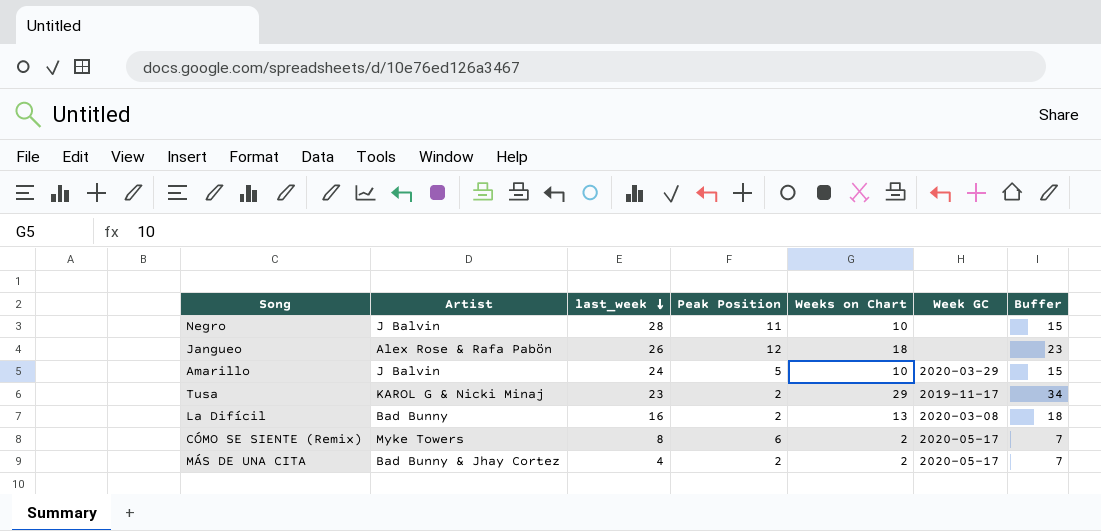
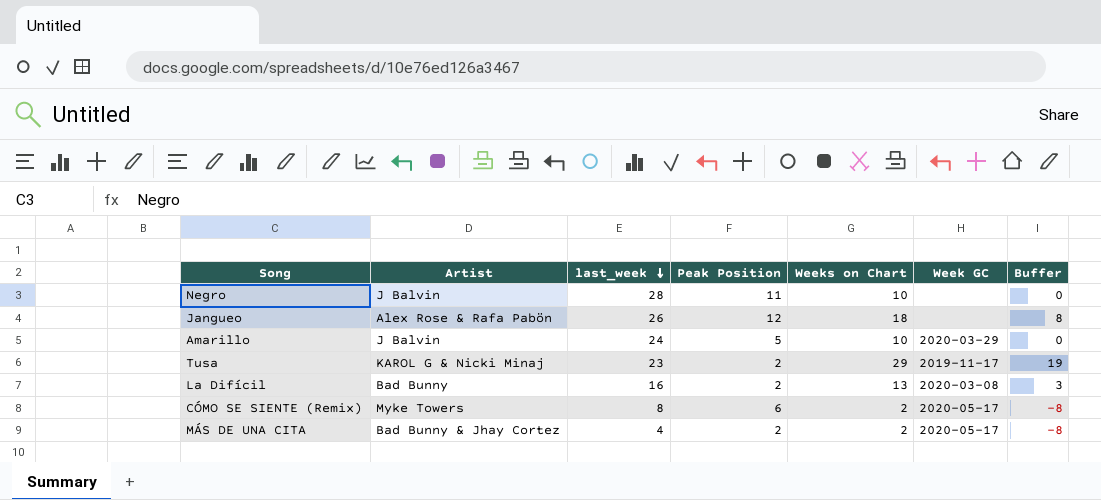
column Buffer | formula: [Weeks on Chart] + 5 -> [Weeks on Chart] - 10

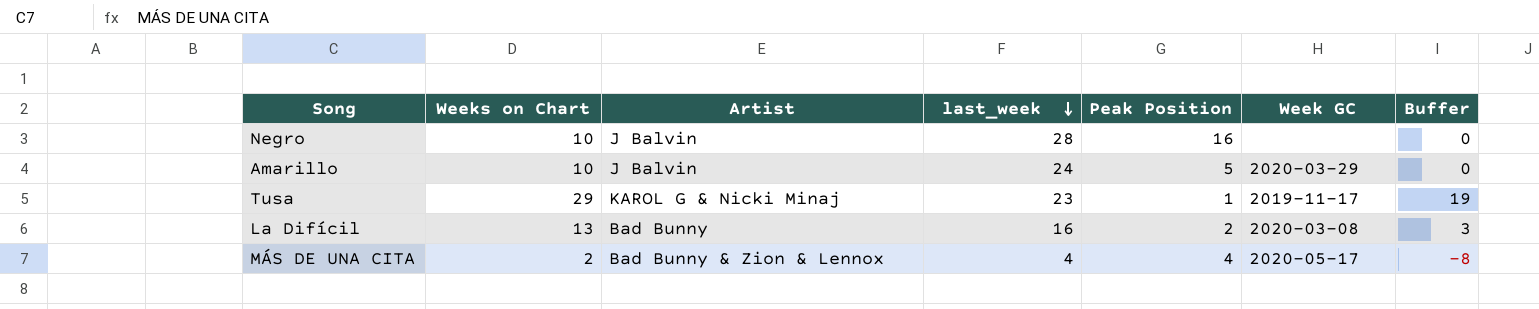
column Weeks on Chart | position: 5 -> 2
row Jangueo: Alex Rose & Rafa Pabön | 26 | 12 | 18 | none | 8 -> none
row CÓMO SE SIENTE (Remix): Myke Towers | 8 | 6 | 2 | 2020-05-17 | -8 -> none
Negro | Peak Position: 11 -> 16
Tusa | Peak Position: 2 -> 1
MÁS DE UNA CITA | Artist: Bad Bunny & Jhay Cortez -> Bad Bunny & Zion & Lennox
MÁS DE UNA CITA | Peak Position: 2 -> 4

